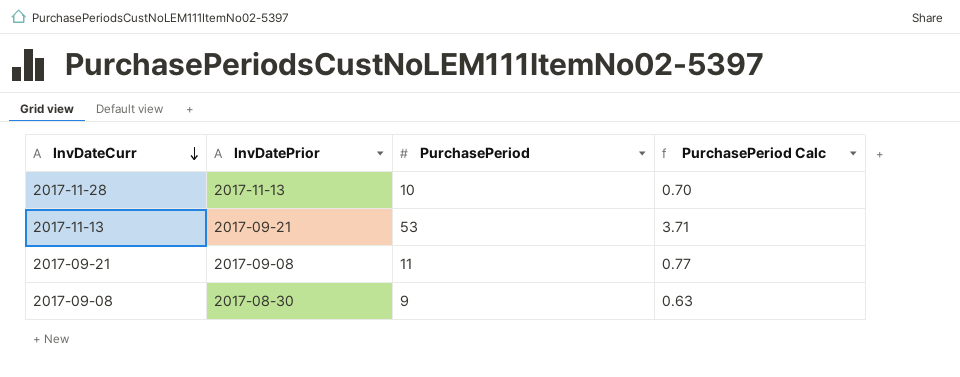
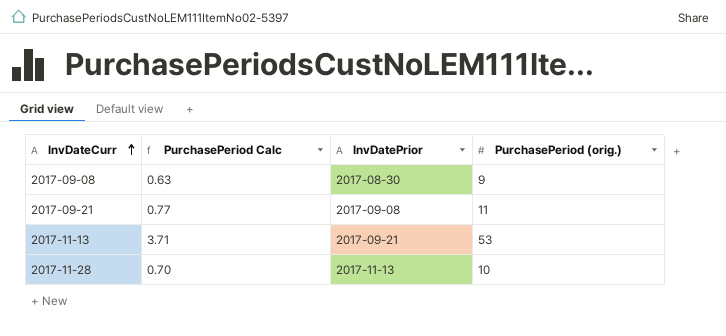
row order: InvDateCurr descending -> InvDateCurr ascending
column PurchasePeriod Calc | position: 4 -> 2
column name: PurchasePeriod -> PurchasePeriod (orig.)

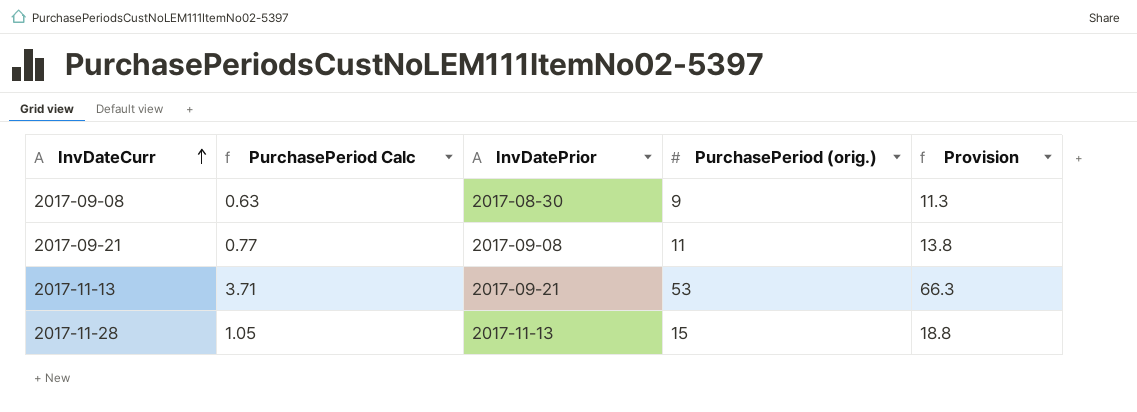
column Provision | formula: none -> [PurchasePeriod (orig.)] * 1.25
2017-11-28 | PurchasePeriod Calc: 0.70 -> 1.05
2017-11-28 | PurchasePeriod (orig.): 10 -> 15

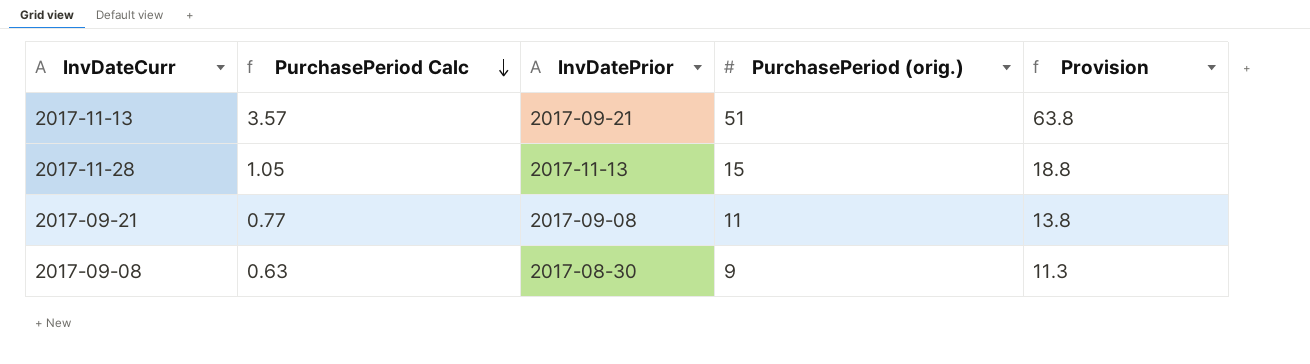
row order: InvDateCurr ascending -> PurchasePeriod Calc descending
2017-11-13 | PurchasePeriod Calc: 3.71 -> 3.57
2017-11-13 | PurchasePeriod (orig.): 53 -> 51
2017-11-13 | Provision: 66.3 -> 63.8

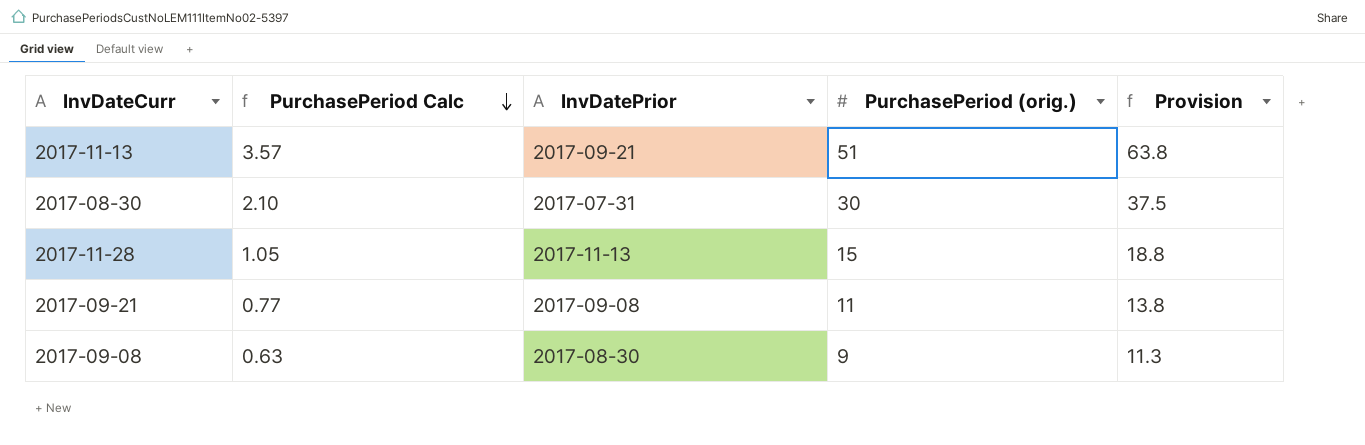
row 2017-08-30: none -> 2.10 | 2017-07-31 | 30 | 37.5

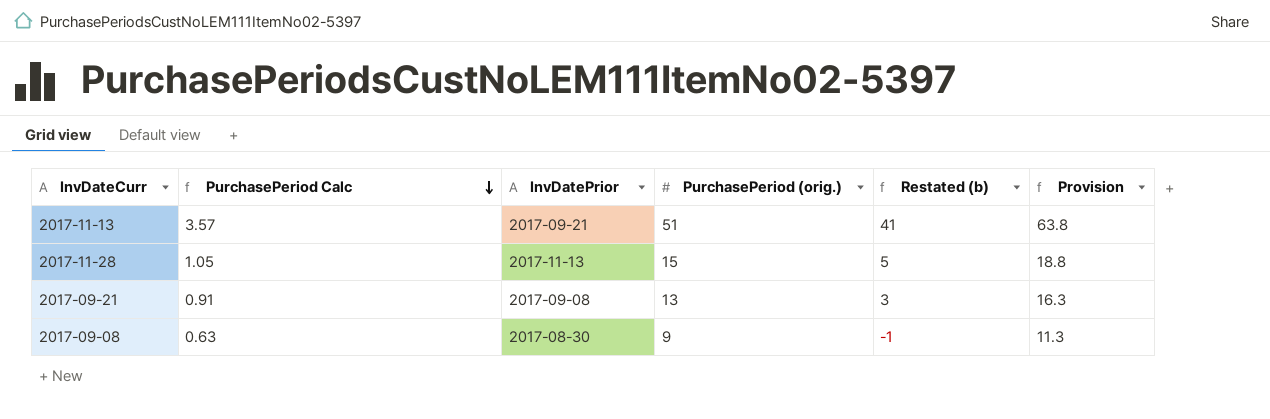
column Restated (b) | formula: none -> [PurchasePeriod (orig.)] - 10
row 2017-08-30: 2.10 | 2017-07-31 | 30 | 37.5 -> none
2017-09-21 | PurchasePeriod Calc: 0.77 -> 0.91
2017-09-21 | PurchasePeriod (orig.): 11 -> 13
2017-09-21 | Provision: 13.8 -> 16.3

